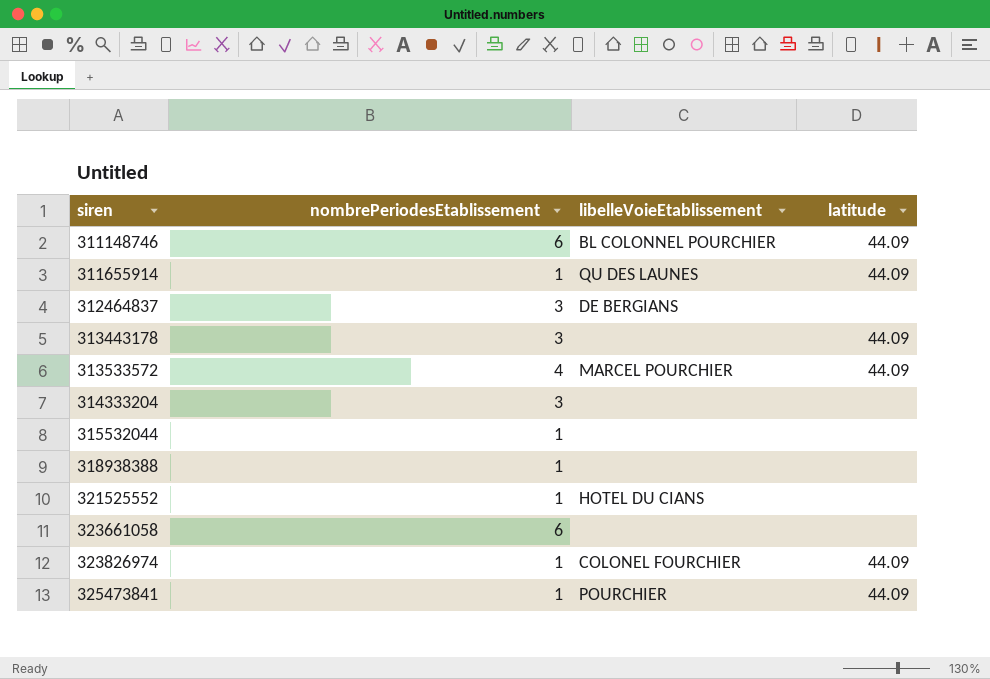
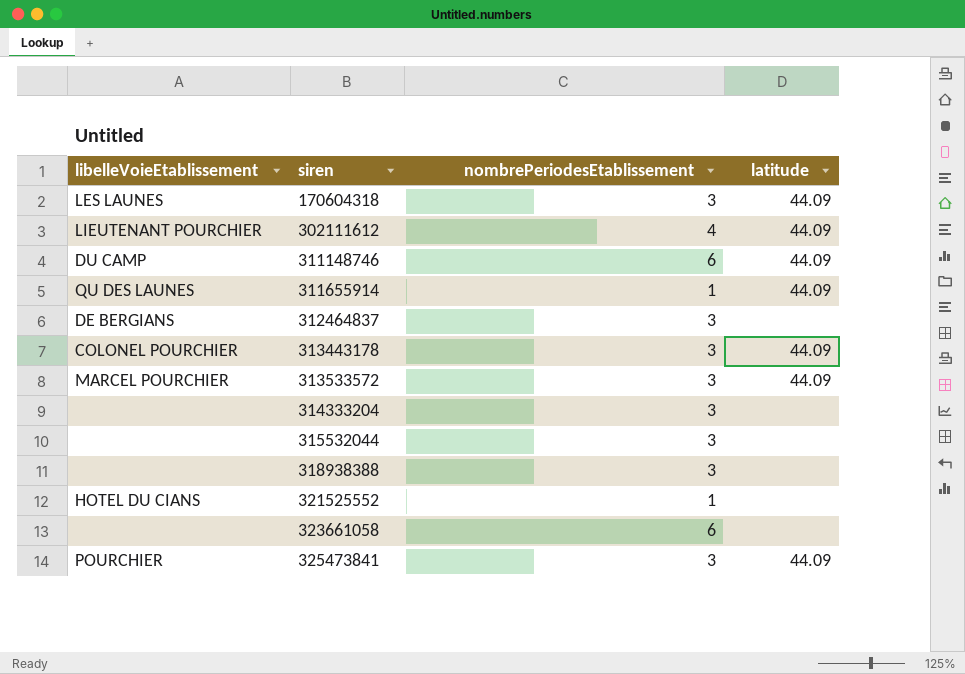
column libelleVoieEtablissement | position: 3 -> 1
row 323826974: 1 | COLONEL FOURCHIER | 44.09 -> none
row 170604318: none -> LES LAUNES | 3 | 44.09
row 302111612: none -> LIEUTENANT POURCHIER | 4 | 44.09
311148746 | libelleVoieEtablissement: BL COLONNEL POURCHIER -> DU CAMP
313443178 | libelleVoieEtablissement: none -> COLONEL POURCHIER
313533572 | nombrePeriodesEtablissement: 4 -> 3
315532044 | nombrePeriodesEtablissement: 1 -> 3
318938388 | nombrePeriodesEtablissement: 1 -> 3
325473841 | nombrePeriodesEtablissement: 1 -> 3

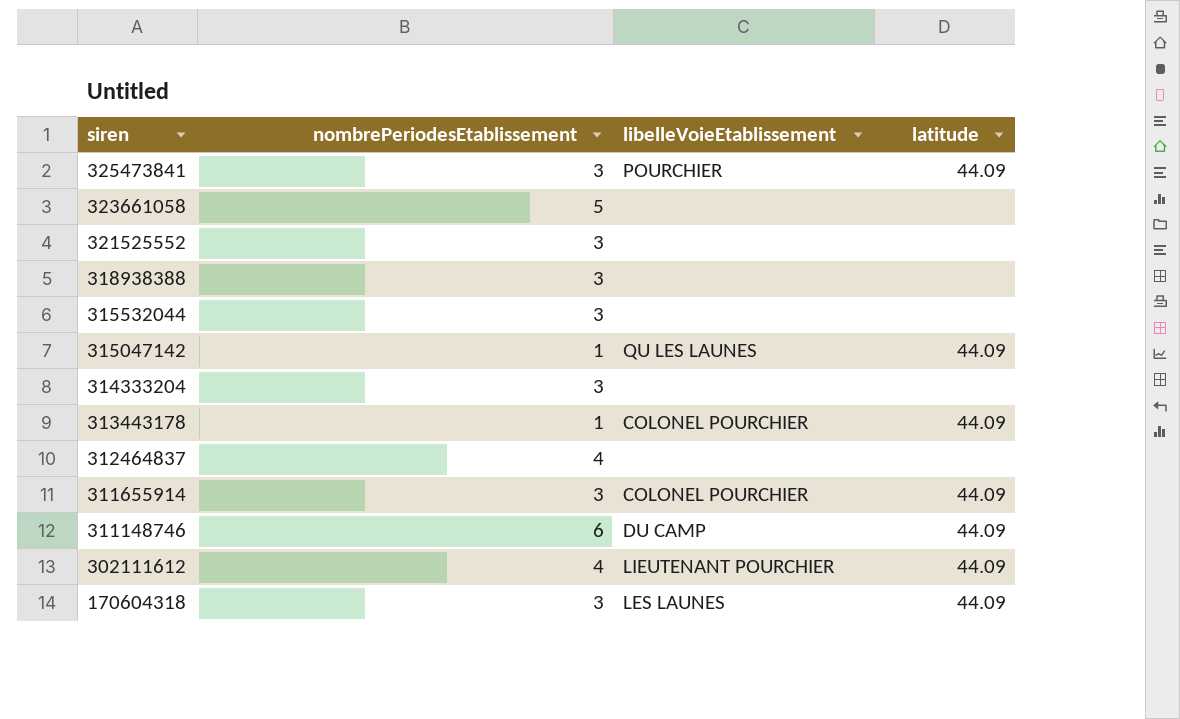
row order: siren ascending -> siren descending
column libelleVoieEtablissement | position: 1 -> 3
row 313533572: MARCEL POURCHIER | 3 | 44.09 -> none
323661058 | nombrePeriodesEtablissement: 6 -> 5
321525552 | nombrePeriodesEtablissement: 1 -> 3
321525552 | libelleVoieEtablissement: HOTEL DU CIANS -> none
row 315047142: none -> 1 | QU LES LAUNES | 44.09
313443178 | nombrePeriodesEtablissement: 3 -> 1
312464837 | nombrePeriodesEtablissement: 3 -> 4
312464837 | libelleVoieEtablissement: DE BERGIANS -> none
311655914 | nombrePeriodesEtablissement: 1 -> 3
311655914 | libelleVoieEtablissement: QU DES LAUNES -> COLONEL POURCHIER

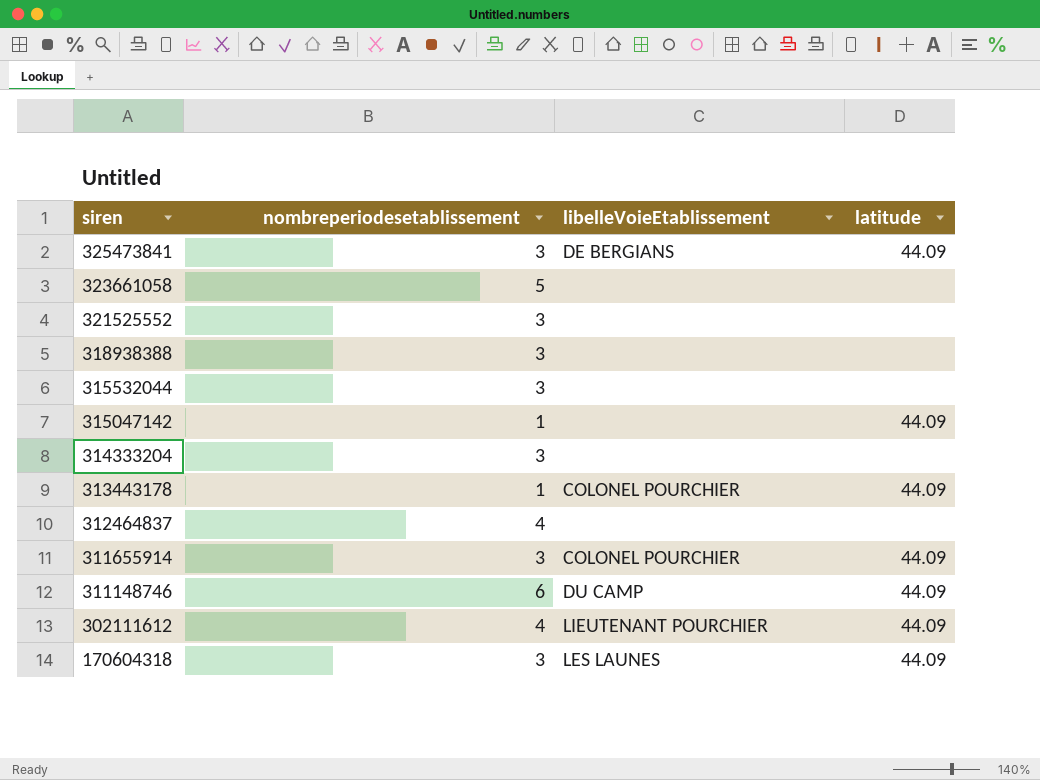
column name: nombrePeriodesEtablissement -> nombreperiodesetablissement
325473841 | libelleVoieEtablissement: POURCHIER -> DE BERGIANS
315047142 | libelleVoieEtablissement: QU LES LAUNES -> none

